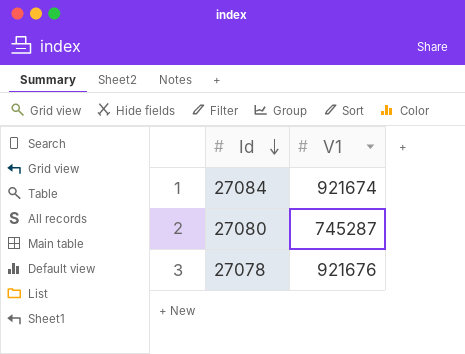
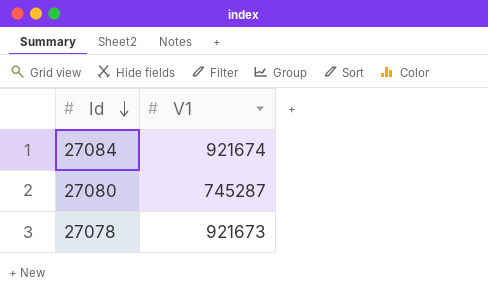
27078 | V1: 921676 -> 921673

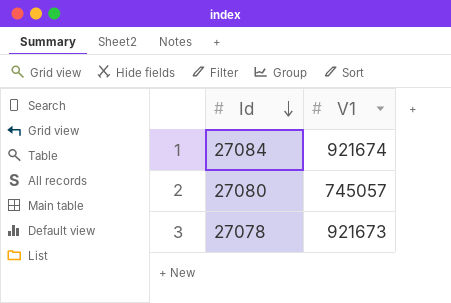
27080 | V1: 745287 -> 745057

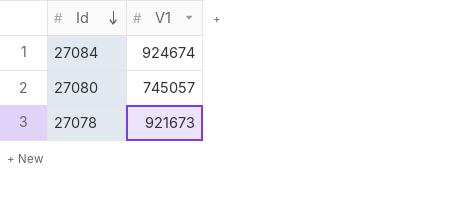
27084 | V1: 921674 -> 924674

